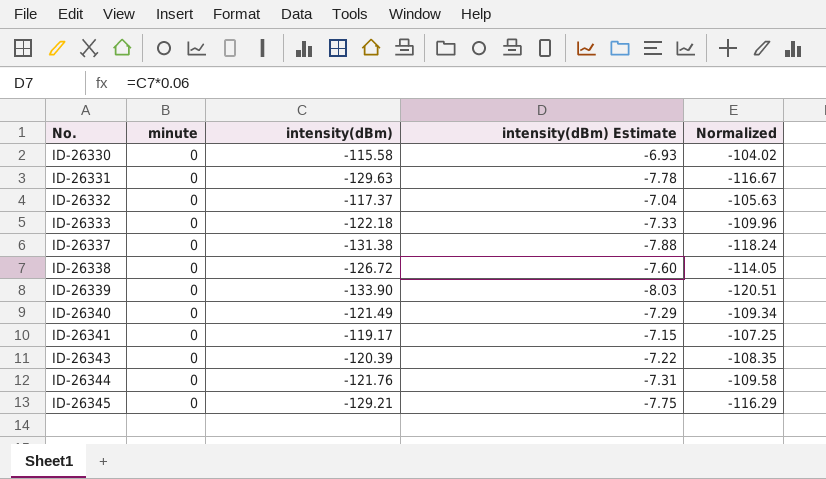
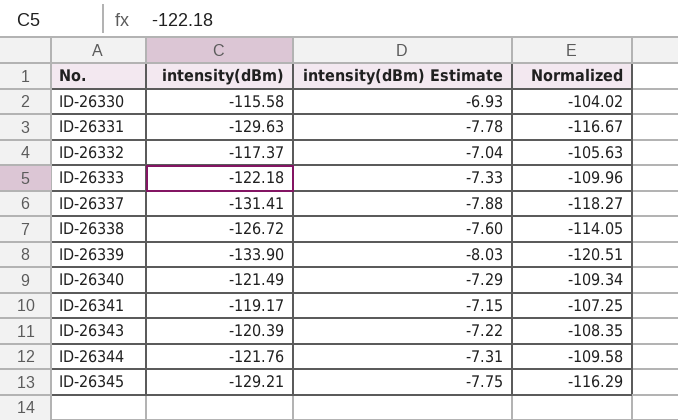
column minute | position: 2 -> none
ID-26337 | intensity(dBm): -131.38 -> -131.41
ID-26337 | Normalized: -118.24 -> -118.27

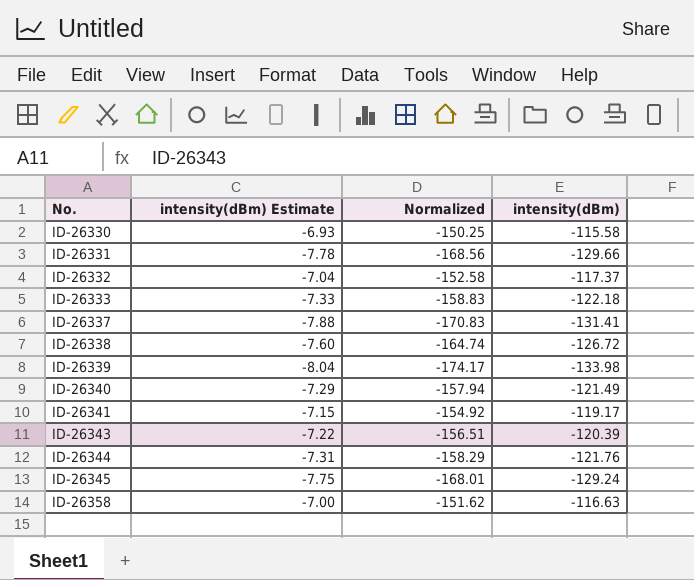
column Normalized | formula: [intensity(dBm)] * 0.9 -> [intensity(dBm)] * 1.3
column intensity(dBm) | position: 2 -> 4
ID-26331 | intensity(dBm): -129.63 -> -129.66
ID-26339 | intensity(dBm) Estimate: -8.03 -> -8.04
ID-26339 | intensity(dBm): -133.90 -> -133.98
ID-26345 | intensity(dBm): -129.21 -> -129.24
row ID-26358: none -> -7.00 | -151.62 | -116.63

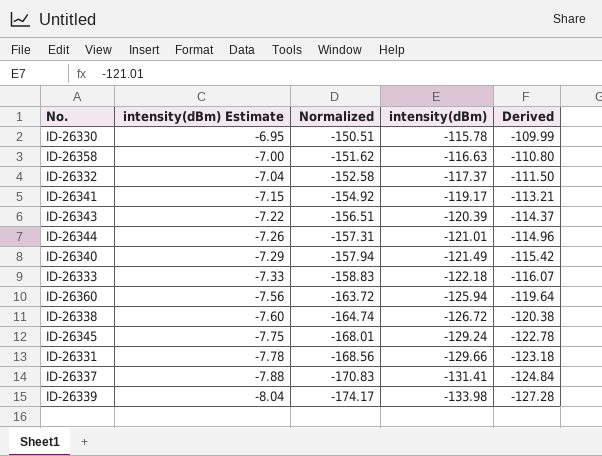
row order: No. ascending -> intensity(dBm) Estimate descending
column Derived | formula: none -> [intensity(dBm)] * 0.95
ID-26330 | intensity(dBm) Estimate: -6.93 -> -6.95
ID-26330 | Normalized: -150.25 -> -150.51
ID-26330 | intensity(dBm): -115.58 -> -115.78
ID-26344 | intensity(dBm) Estimate: -7.31 -> -7.26
ID-26344 | Normalized: -158.29 -> -157.31
ID-26344 | intensity(dBm): -121.76 -> -121.01
row ID-26360: none -> -7.56 | -163.72 | -125.94 | -119.64

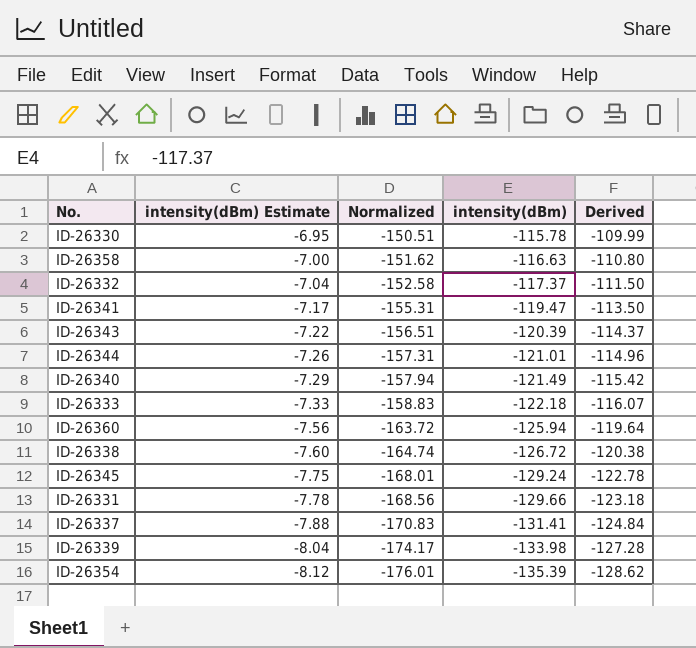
ID-26341 | intensity(dBm) Estimate: -7.15 -> -7.17
ID-26341 | Normalized: -154.92 -> -155.31
ID-26341 | intensity(dBm): -119.17 -> -119.47
ID-26341 | Derived: -113.21 -> -113.50
row ID-26354: none -> -8.12 | -176.01 | -135.39 | -128.62

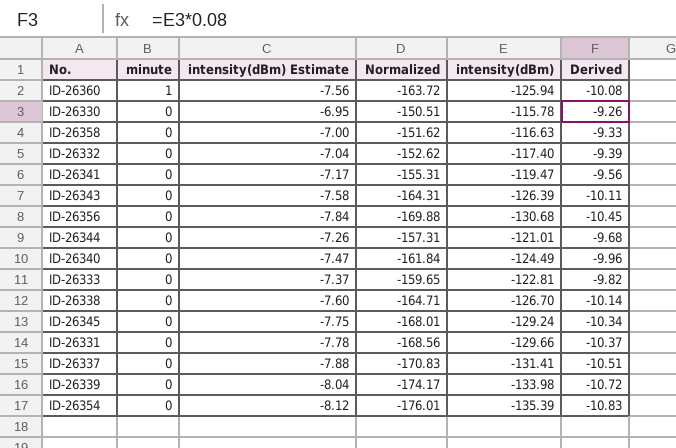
row order: intensity(dBm) Estimate descending -> minute descending
column minute | position: none -> 2
column Derived | formula: [intensity(dBm)] * 0.95 -> [intensity(dBm)] * 0.08
ID-26332 | Normalized: -152.58 -> -152.62
ID-26332 | intensity(dBm): -117.37 -> -117.40
ID-26343 | intensity(dBm) Estimate: -7.22 -> -7.58
ID-26343 | Normalized: -156.51 -> -164.31
ID-26343 | intensity(dBm): -120.39 -> -126.39
row ID-26356: none -> 0 | -7.84 | -169.88 | -130.68 | -10.45
ID-26340 | intensity(dBm) Estimate: -7.29 -> -7.47
ID-26340 | Normalized: -157.94 -> -161.84
ID-26340 | intensity(dBm): -121.49 -> -124.49
ID-26333 | intensity(dBm) Estimate: -7.33 -> -7.37
ID-26333 | Normalized: -158.83 -> -159.65
ID-26333 | intensity(dBm): -122.18 -> -122.81
ID-26338 | Normalized: -164.74 -> -164.71
ID-26338 | intensity(dBm): -126.72 -> -126.70

